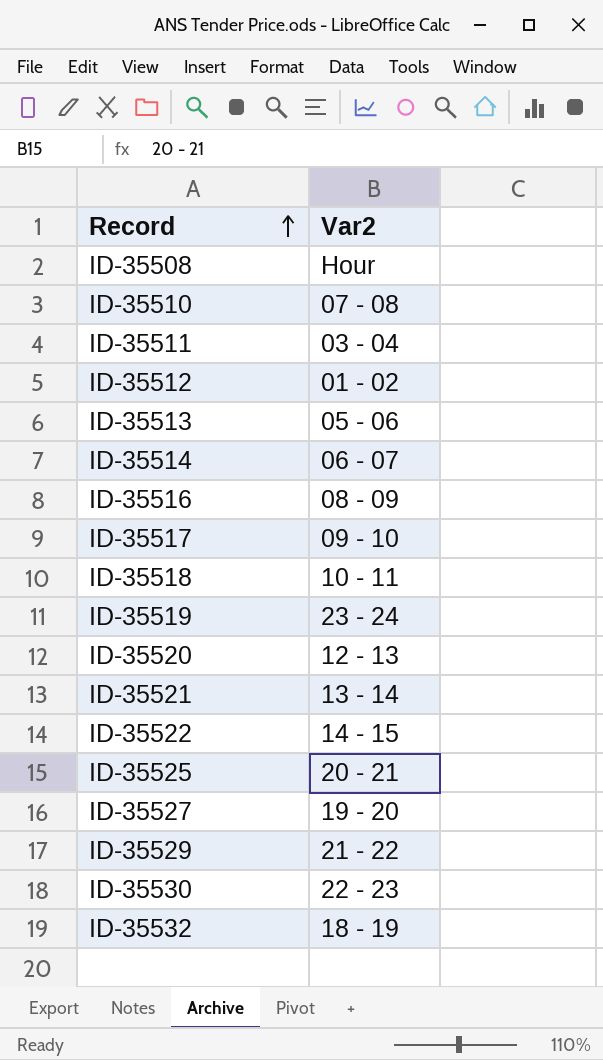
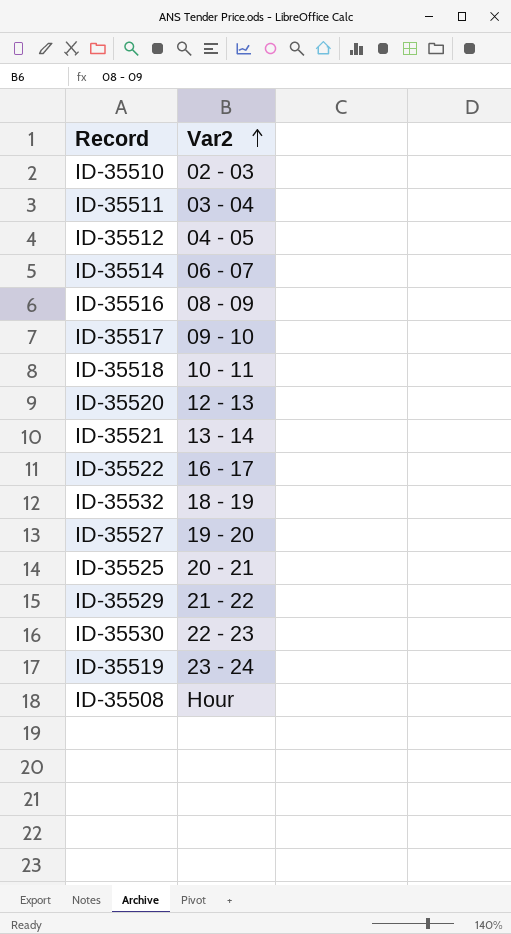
row order: Record ascending -> Var2 ascending
row ID-35513: 05 - 06 -> none
ID-35510 | Var2: 07 - 08 -> 02 - 03
ID-35512 | Var2: 01 - 02 -> 04 - 05
ID-35522 | Var2: 14 - 15 -> 16 - 17

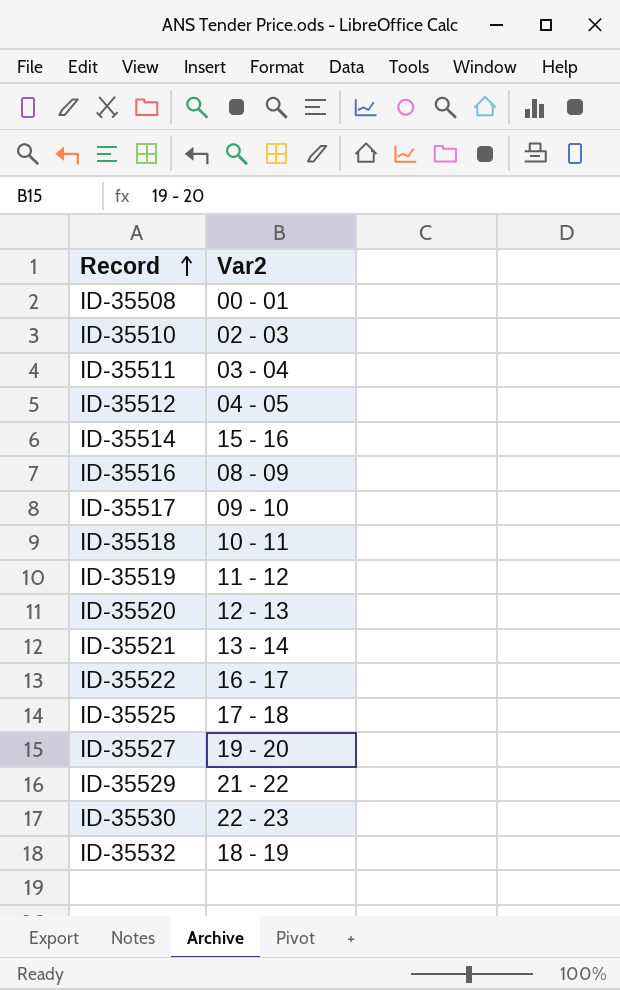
row order: Var2 ascending -> Record ascending
ID-35508 | Var2: Hour -> 00 - 01
ID-35514 | Var2: 06 - 07 -> 15 - 16
ID-35519 | Var2: 23 - 24 -> 11 - 12
ID-35525 | Var2: 20 - 21 -> 17 - 18

